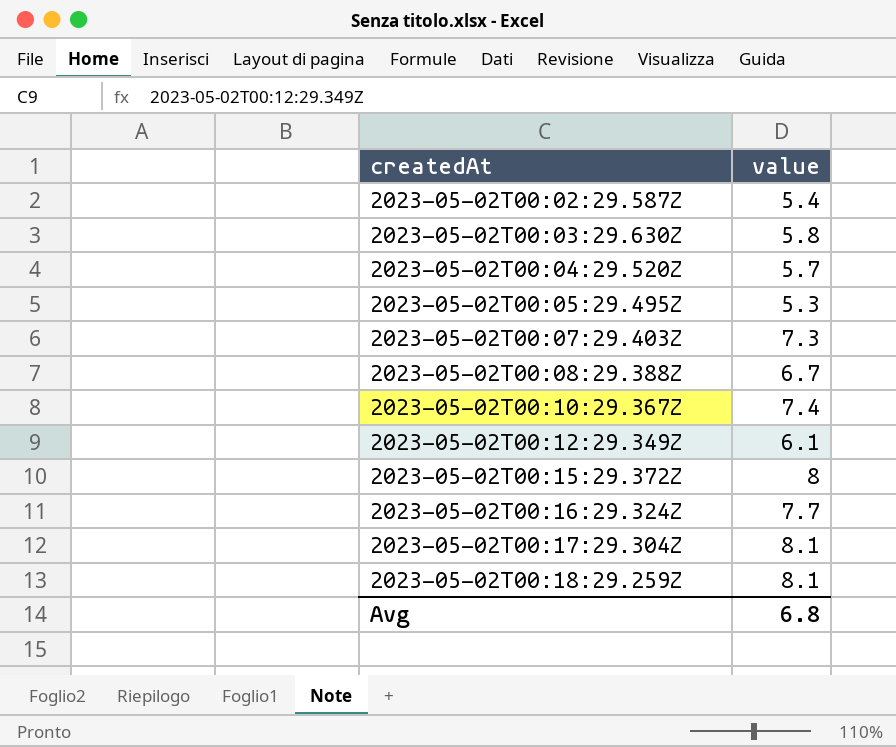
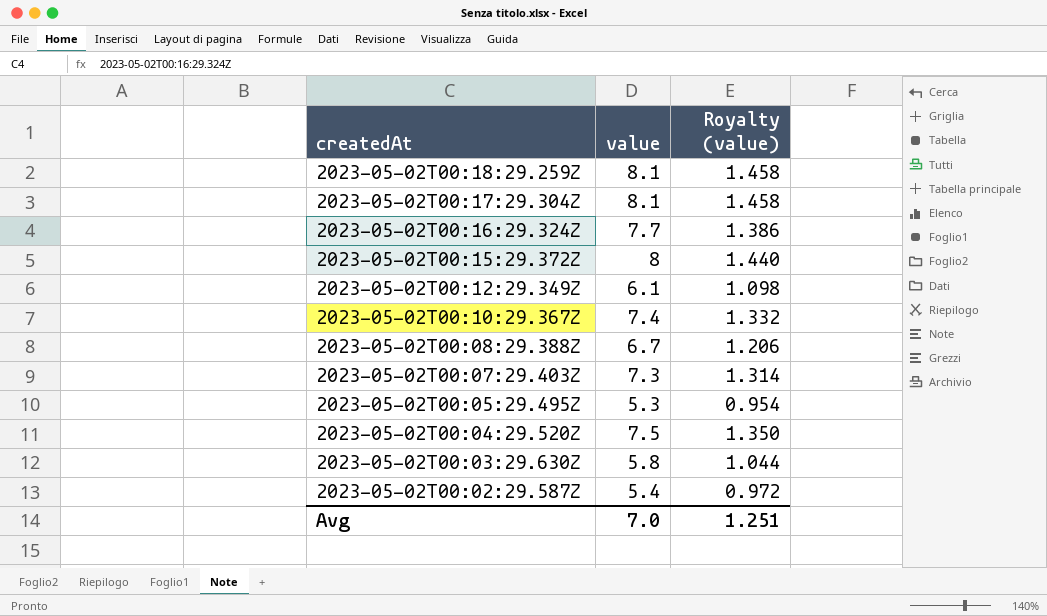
row order: createdAt ascending -> createdAt descending
column Royalty (value) | formula: none -> [value] * 0.18
2023-05-02T00:04:29.520Z | value: 5.7 -> 7.5
Avg | value: 6.8 -> 7.0

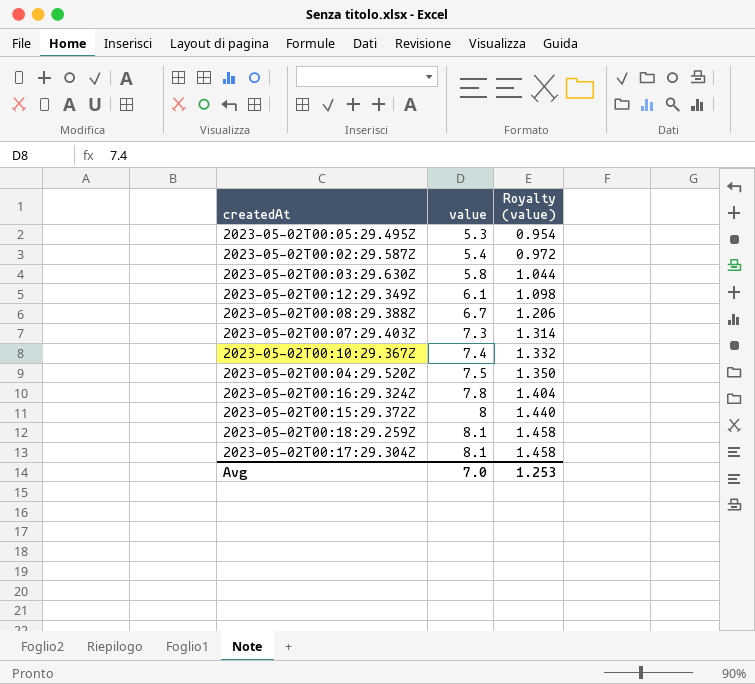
row order: createdAt descending -> value ascending
2023-05-02T00:16:29.324Z | value: 7.7 -> 7.8
2023-05-02T00:16:29.324Z | Royalty (value): 1.386 -> 1.404
Avg | Royalty (value): 1.251 -> 1.253

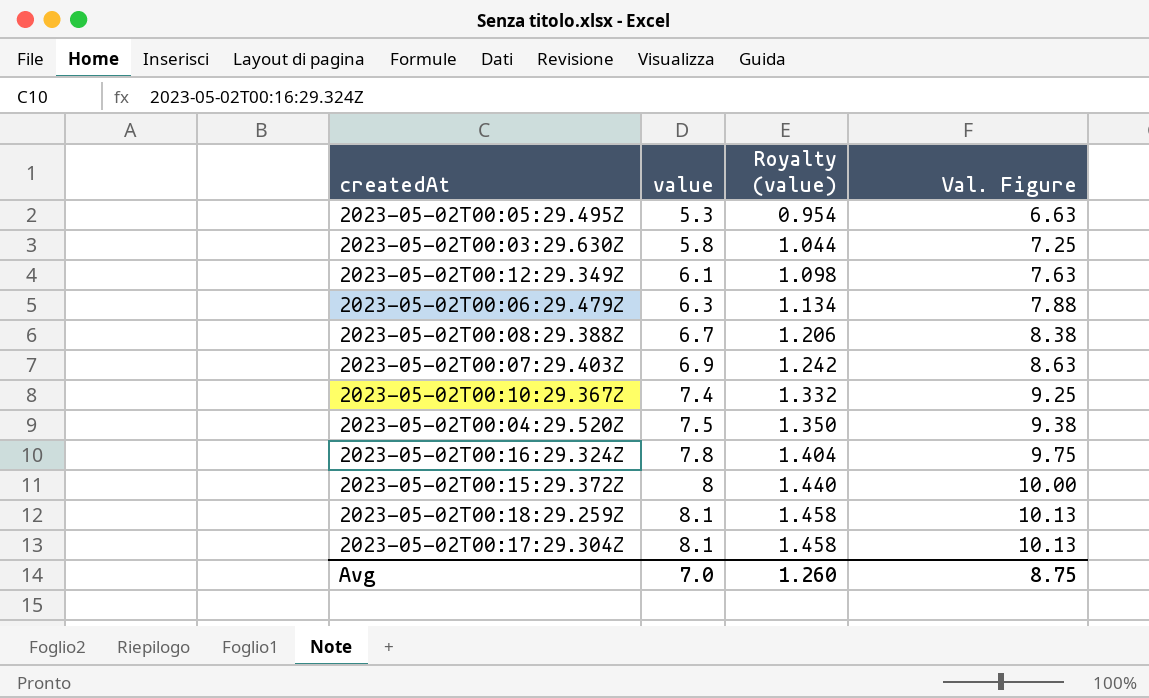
column Val. Figure | formula: none -> [value] * 1.25
row 2023-05-02T00:02:29.587Z: 5.4 | 0.972 -> none
row 2023-05-02T00:06:29.479Z: none -> 6.3 | 1.134 | 7.88
2023-05-02T00:07:29.403Z | value: 7.3 -> 6.9
2023-05-02T00:07:29.403Z | Royalty (value): 1.314 -> 1.242
Avg | Royalty (value): 1.253 -> 1.260

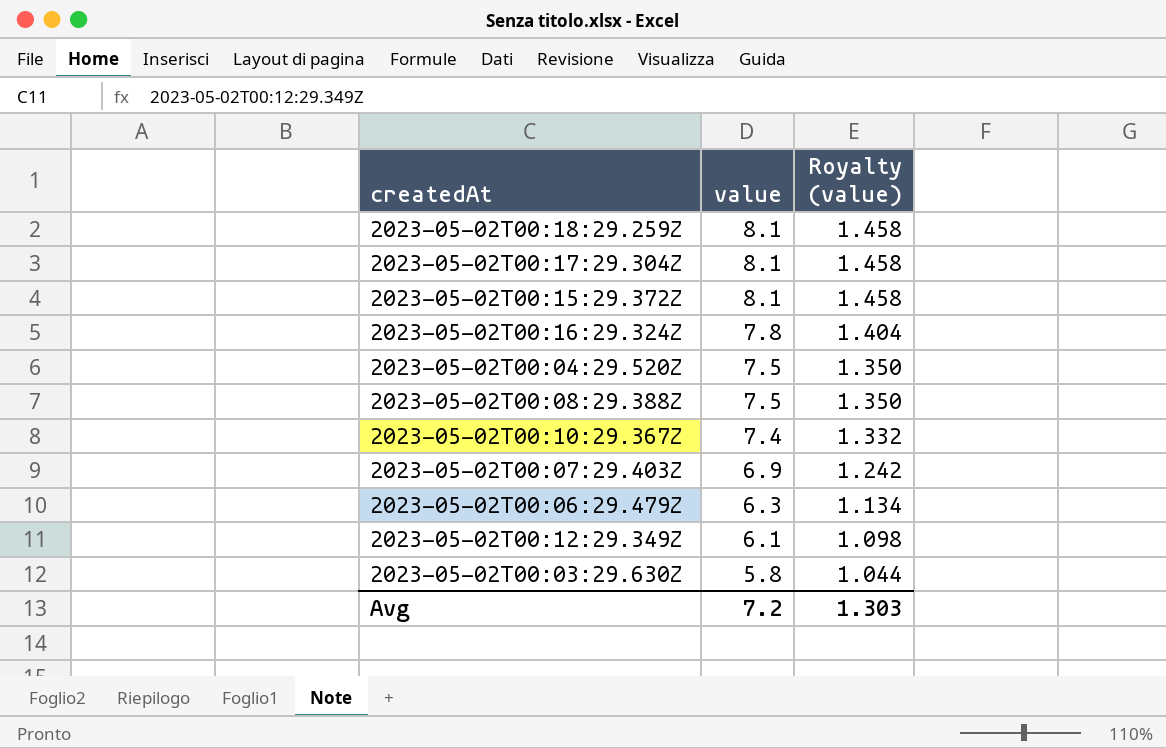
row order: value ascending -> value descending
column Val. Figure | formula: [value] * 1.25 -> none
row 2023-05-02T00:05:29.495Z: 5.3 | 0.954 | 6.63 -> none
2023-05-02T00:15:29.372Z | value: 8 -> 8.1
2023-05-02T00:15:29.372Z | Royalty (value): 1.440 -> 1.458
2023-05-02T00:08:29.388Z | value: 6.7 -> 7.5
2023-05-02T00:08:29.388Z | Royalty (value): 1.206 -> 1.350
Avg | value: 7.0 -> 7.2
Avg | Royalty (value): 1.260 -> 1.303

